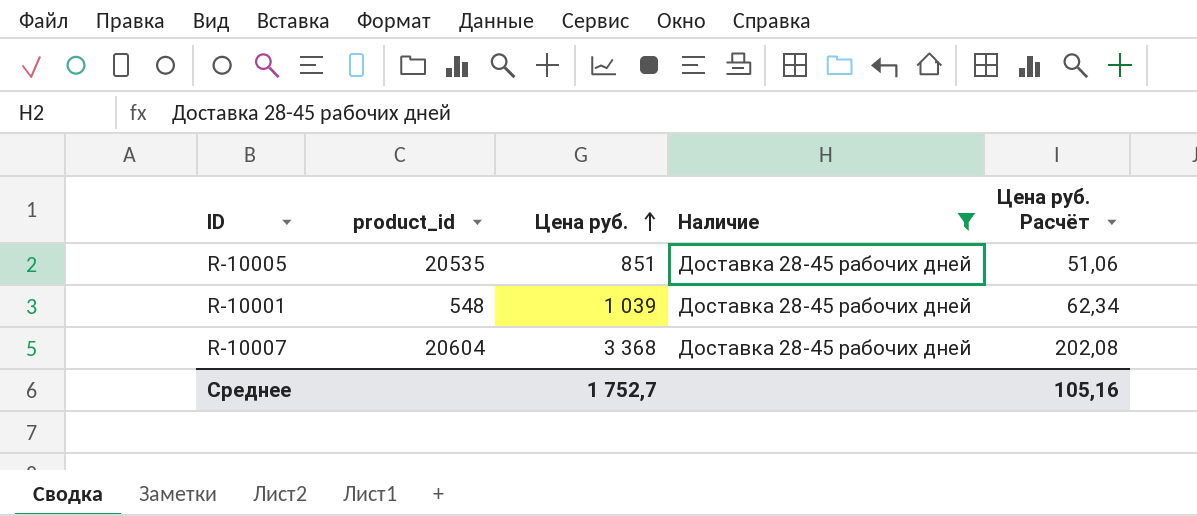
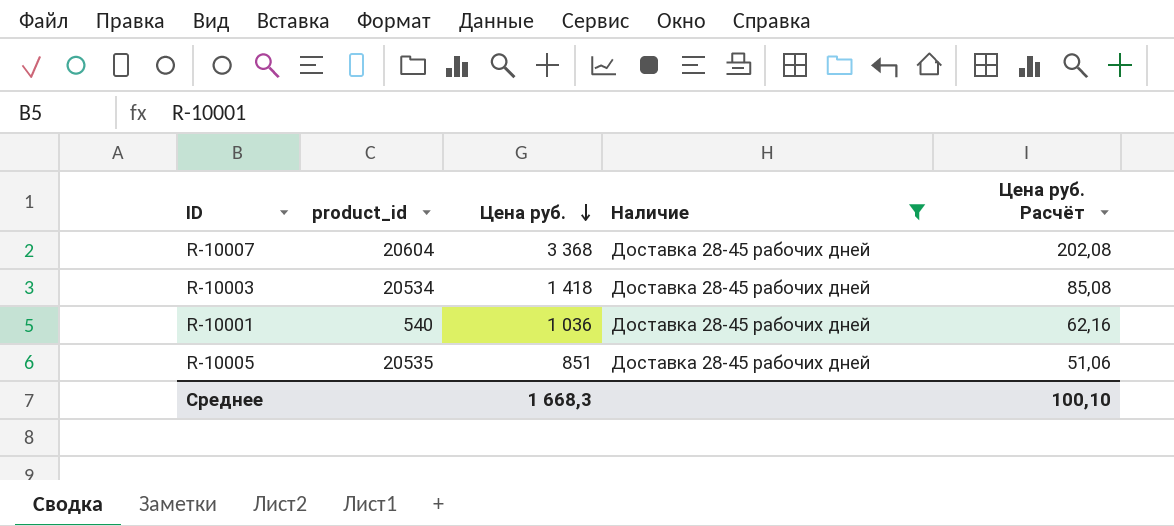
row order: Цена руб. ascending -> Цена руб. descending
row R-10003: none -> 20534 | 1 418 | Доставка 28-45 рабочих дней | 85,08
R-10001 | product_id: 548 -> 540
R-10001 | Цена руб.: 1 039 -> 1 036
R-10001 | Цена руб. Расчёт: 62,34 -> 62,16
Среднее | Цена руб.: 1 752,7 -> 1 668,3
Среднее | Цена руб. Расчёт: 105,16 -> 100,10

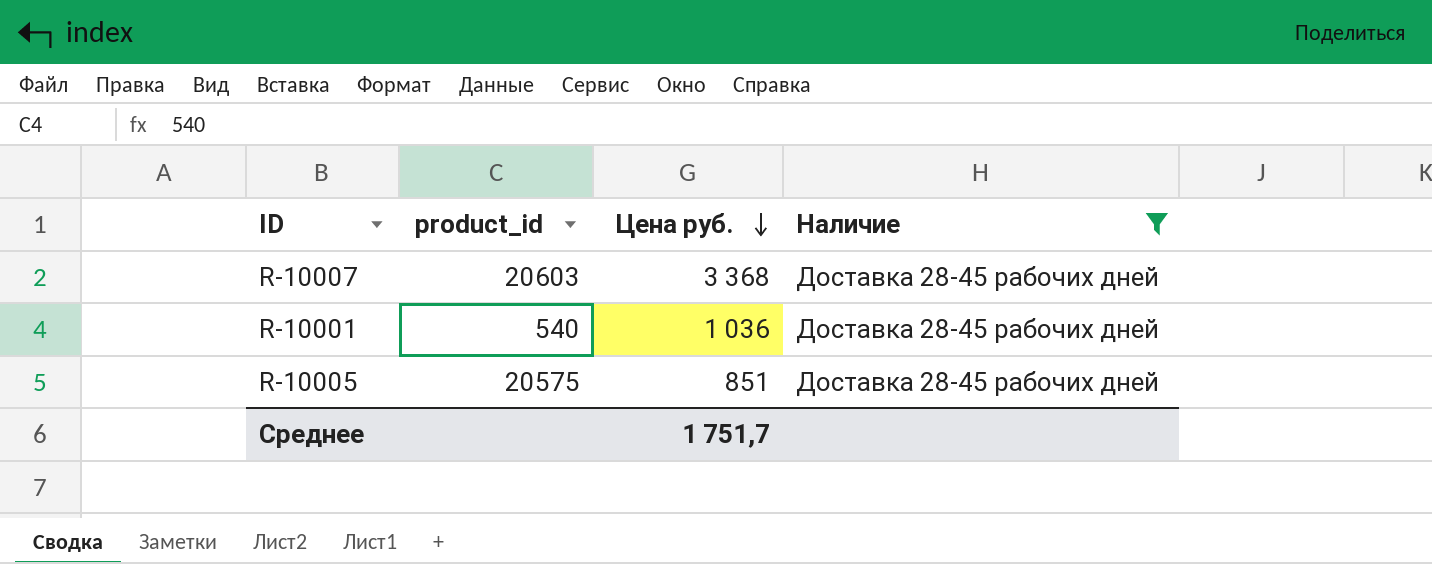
column Цена руб. Расчёт | formula: [Цена руб.] * 0,06 -> none
row R-10003: 20534 | 1 418 | Доставка 28-45 рабочих дней | 85,08 -> none
R-10007 | product_id: 20604 -> 20603
R-10005 | product_id: 20535 -> 20575
Среднее | Цена руб.: 1 668,3 -> 1 751,7

